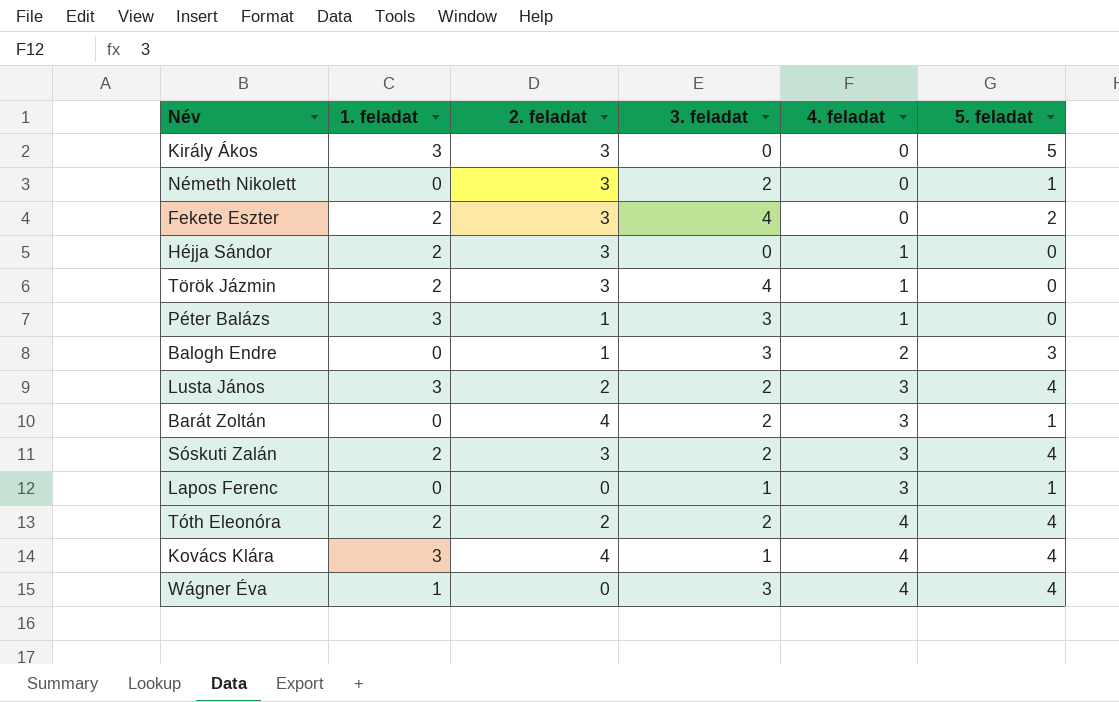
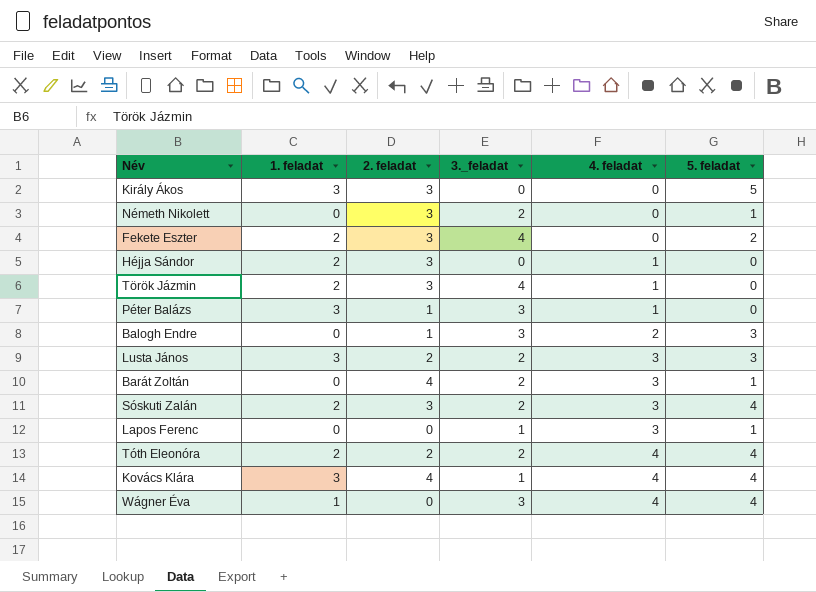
column name: 3. feladat -> 3._feladat
Lusta János | 5. feladat: 4 -> 3

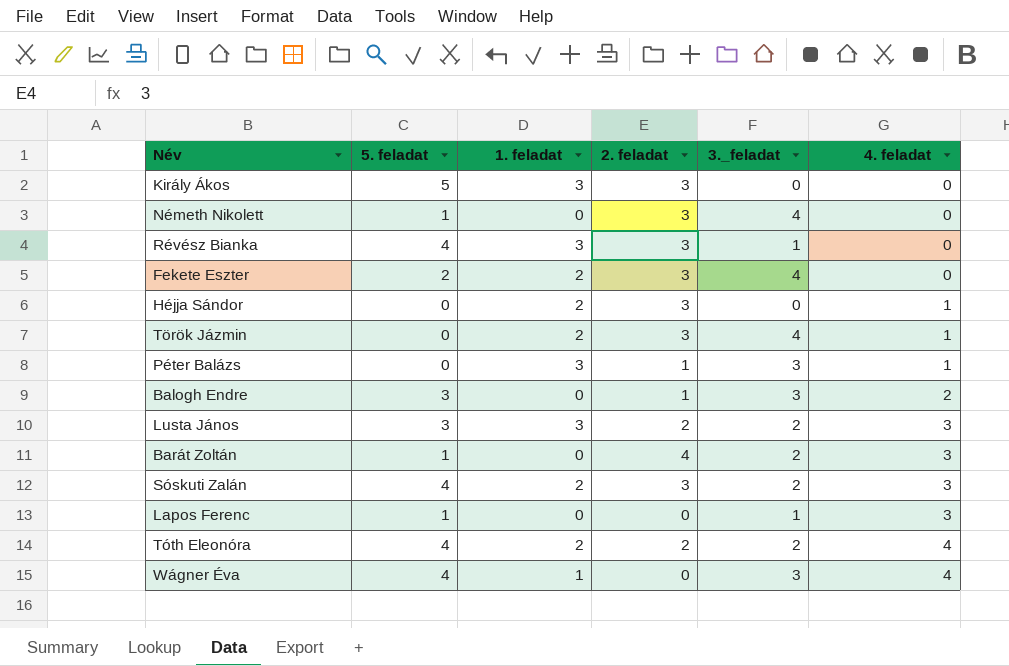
column 5. feladat | position: 6 -> 2
row Kovács Klára: 3 | 4 | 1 | 4 | 4 -> none
Németh Nikolett | 3._feladat: 2 -> 4
row Révész Bianka: none -> 4 | 3 | 3 | 1 | 0

